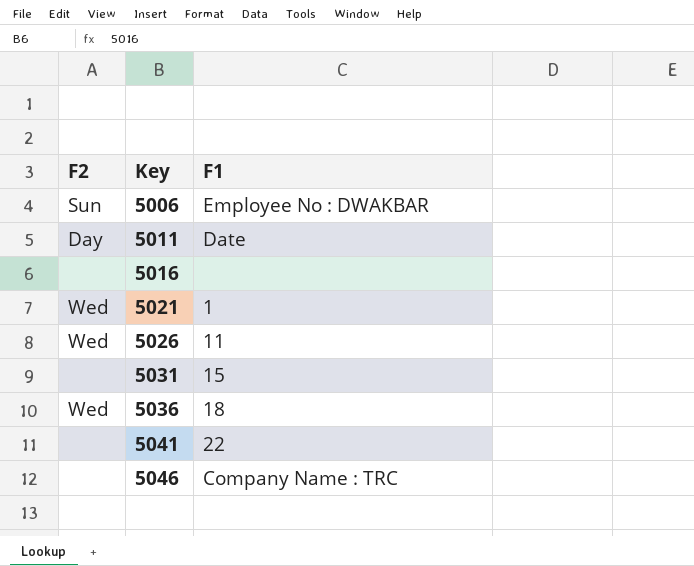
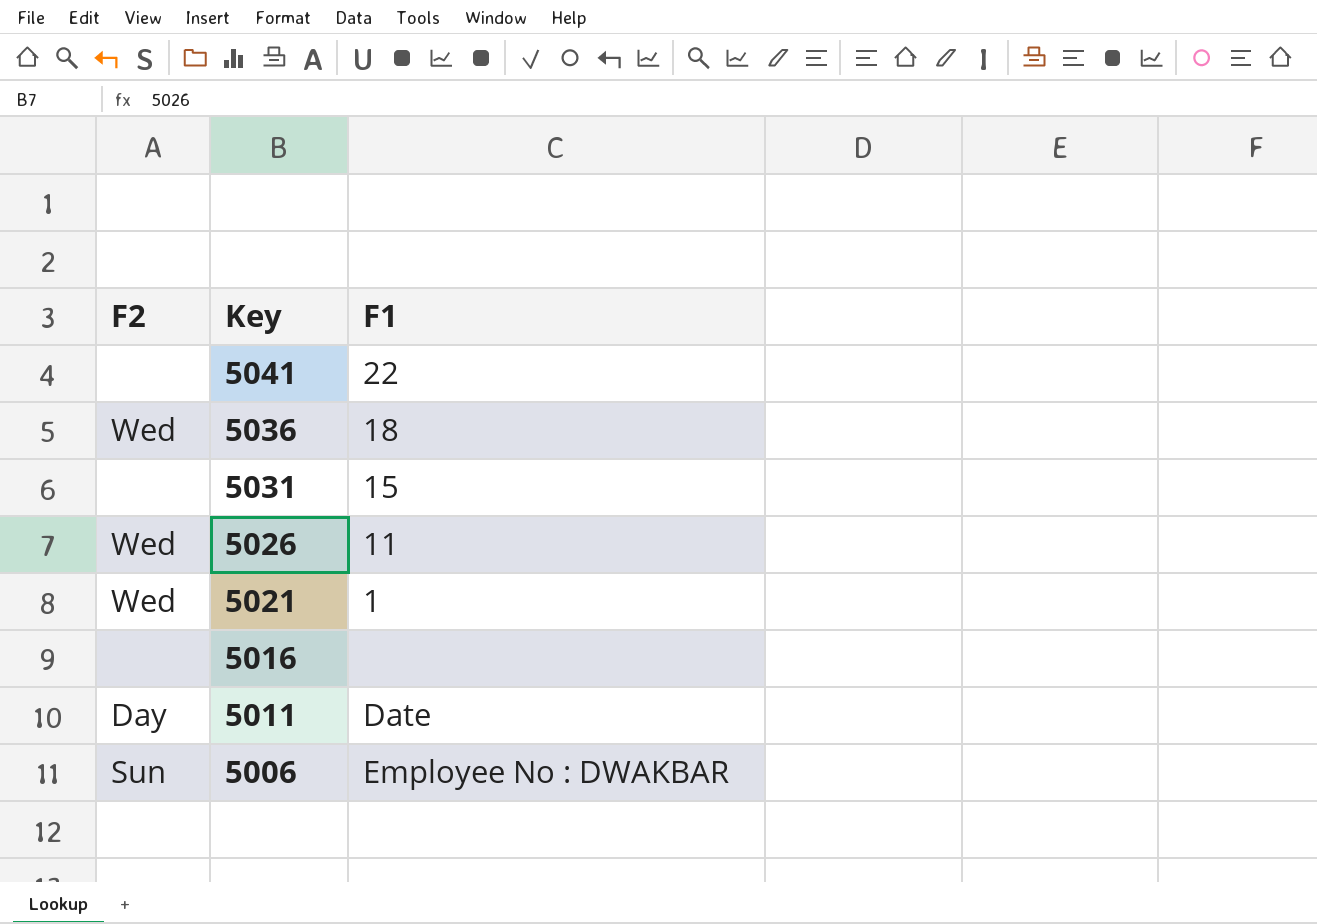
row order: Key ascending -> Key descending
row 5046: none | Company Name : TRC -> none

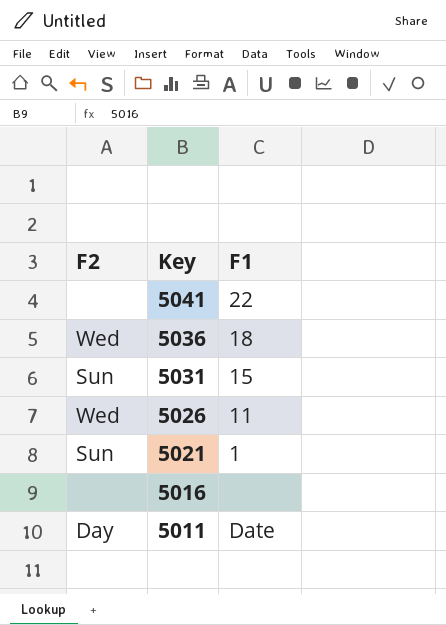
row 5006: Sun | Employee No : DWAKBAR -> none
5031 | F2: none -> Sun
5021 | F2: Wed -> Sun

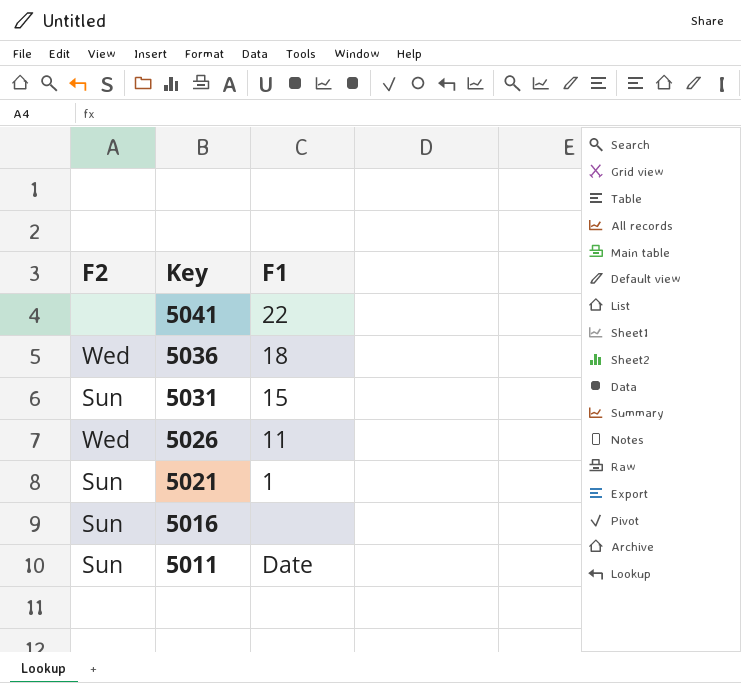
5016 | F2: none -> Sun
5011 | F2: Day -> Sun

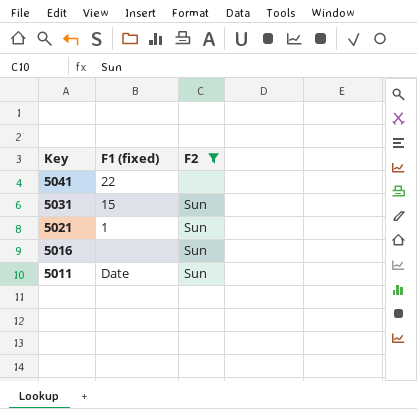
filter: none -> F2 != Wed
column name: F1 -> F1 (fixed)
column F2 | position: 1 -> 3

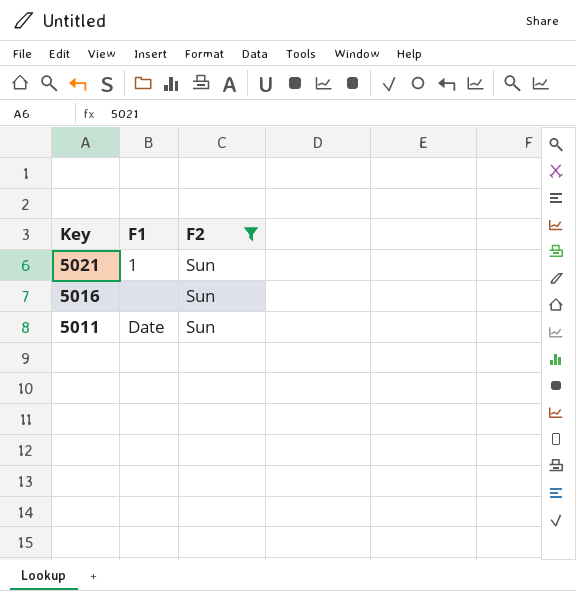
column name: F1 (fixed) -> F1
row 5041: 22 | none -> none
row 5031: 15 | Sun -> none

